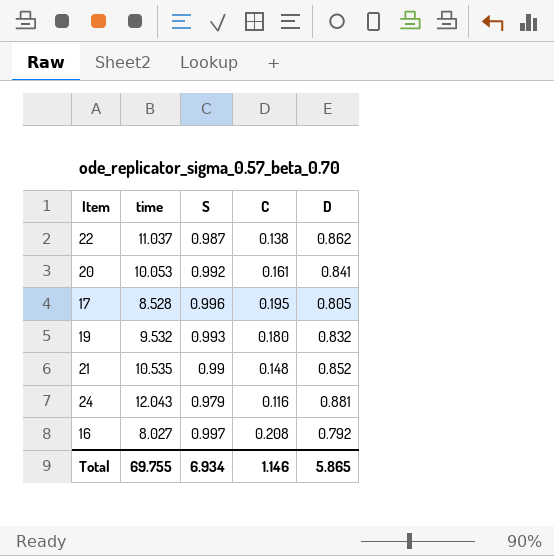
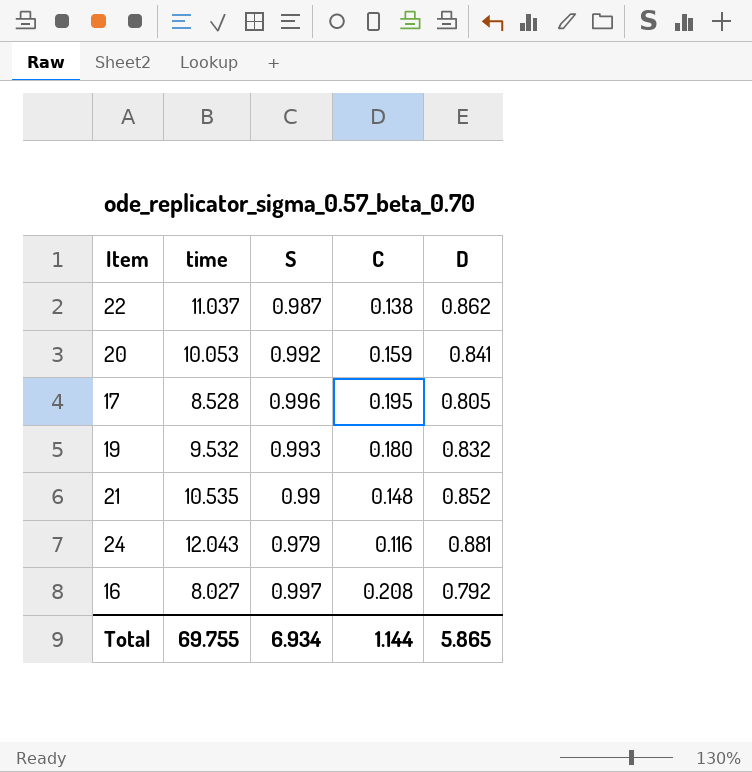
20 | C: 0.161 -> 0.159
Total | C: 1.146 -> 1.144

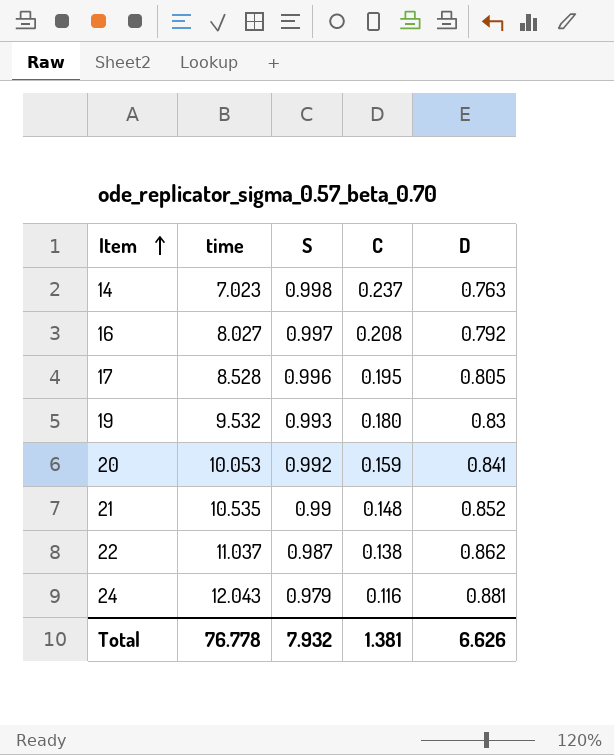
row order: none -> Item ascending
row 14: none -> 7.023 | 0.998 | 0.237 | 0.763
19 | D: 0.832 -> 0.83
Total | time: 69.755 -> 76.778
Total | S: 6.934 -> 7.932
Total | C: 1.144 -> 1.381
Total | D: 5.865 -> 6.626

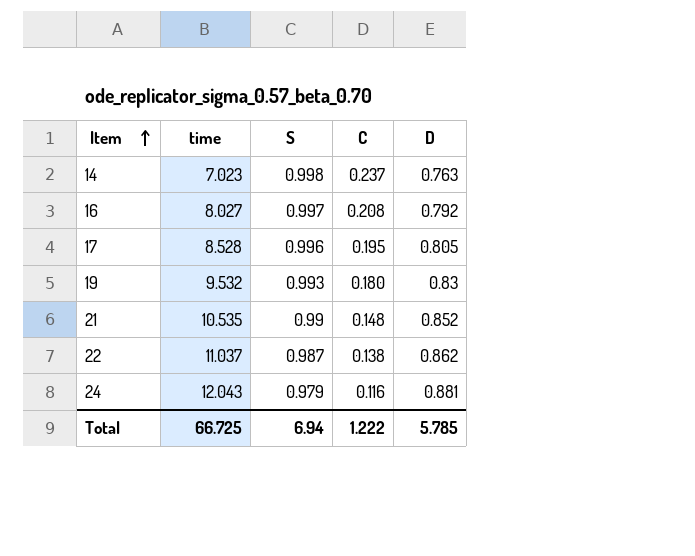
row 20: 10.053 | 0.992 | 0.159 | 0.841 -> none
Total | time: 76.778 -> 66.725
Total | S: 7.932 -> 6.94
Total | C: 1.381 -> 1.222
Total | D: 6.626 -> 5.785

